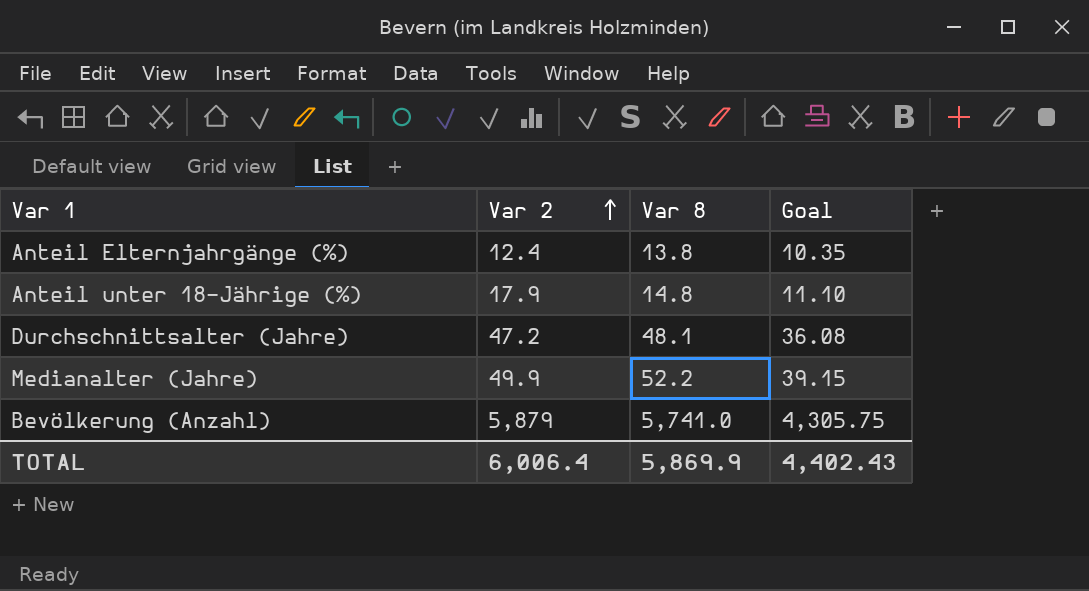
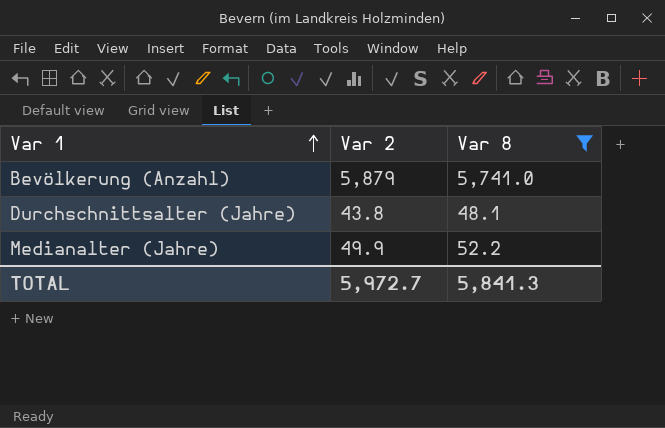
filter: none -> Var 8 >= 48.1
row order: Var 2 ascending -> Var 1 ascending
column Goal | formula: [Var 8] * 0.75 -> none
Durchschnittsalter (Jahre) | Var 2: 47.2 -> 43.8
TOTAL | Var 2: 6,006.4 -> 5,972.7
TOTAL | Var 8: 5,869.9 -> 5,841.3

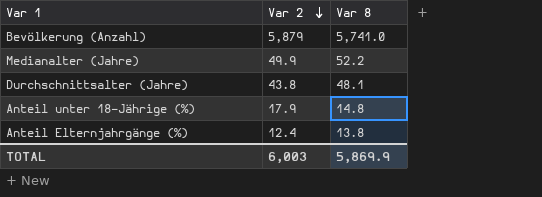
filter: Var 8 >= 48.1 -> none
row order: Var 1 ascending -> Var 2 descending
TOTAL | Var 2: 5,972.7 -> 6,003
TOTAL | Var 8: 5,841.3 -> 5,869.9

